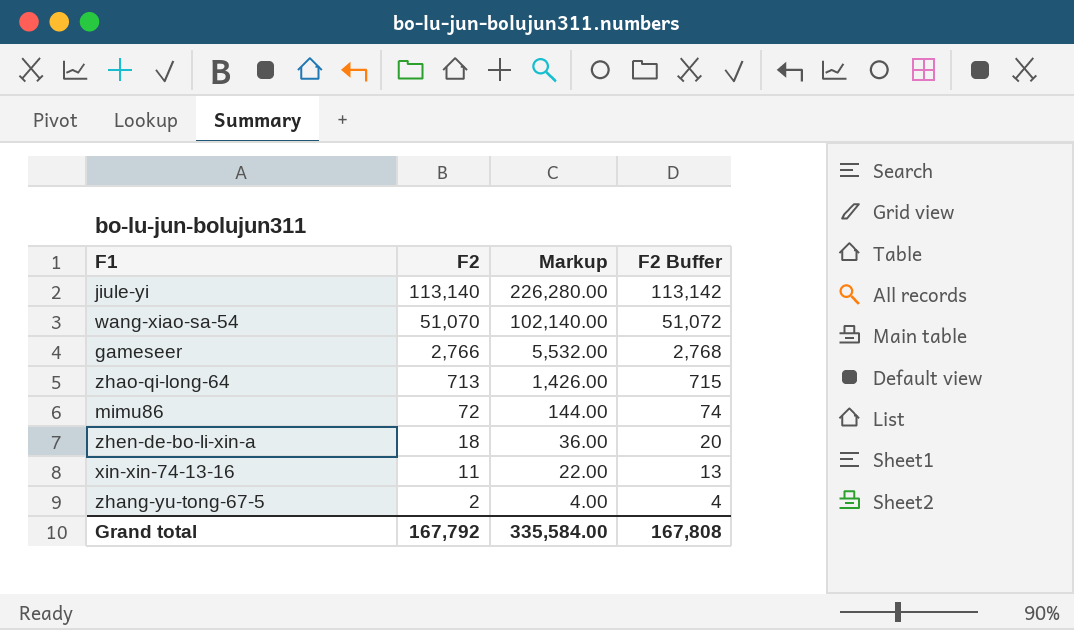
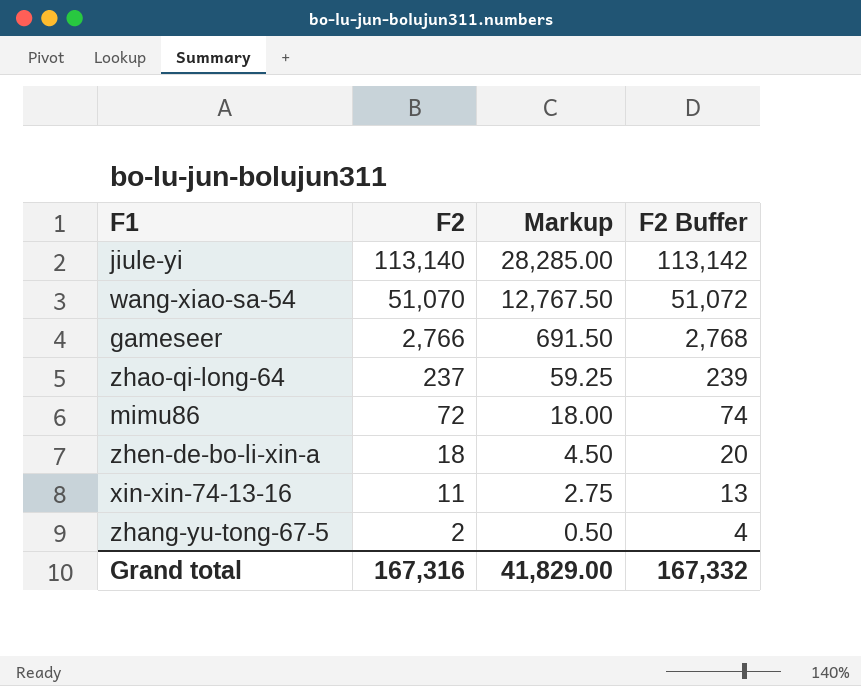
column Markup | formula: [F2] * 2 -> [F2] * 0.25
zhao-qi-long-64 | F2: 713 -> 237
zhao-qi-long-64 | F2 Buffer: 715 -> 239
Grand total | F2: 167,792 -> 167,316
Grand total | Markup: 335,584.00 -> 41,829.00
Grand total | F2 Buffer: 167,808 -> 167,332

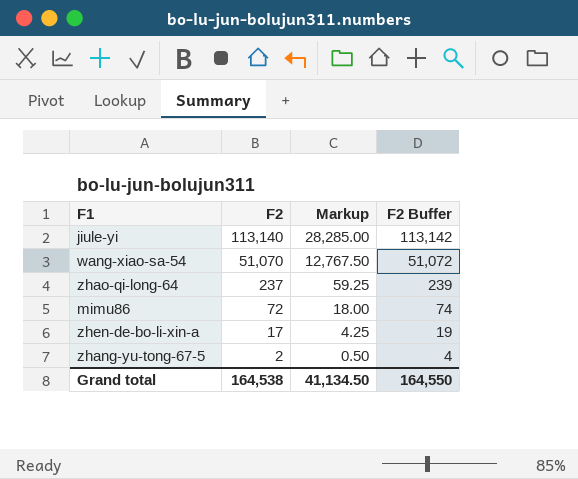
row gameseer: 2,766 | 691.50 | 2,768 -> none
row xin-xin-74-13-16: 11 | 2.75 | 13 -> none
zhen-de-bo-li-xin-a | F2: 18 -> 17
zhen-de-bo-li-xin-a | Markup: 4.50 -> 4.25
zhen-de-bo-li-xin-a | F2 Buffer: 20 -> 19
Grand total | F2: 167,316 -> 164,538
Grand total | Markup: 41,829.00 -> 41,134.50
Grand total | F2 Buffer: 167,332 -> 164,550

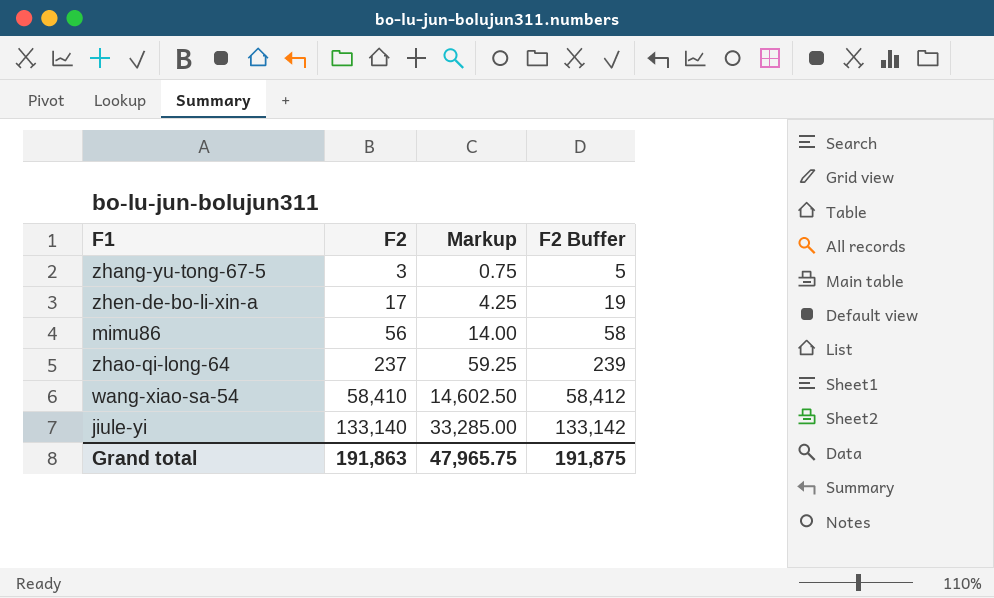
row order: F2 descending -> F2 ascending
zhang-yu-tong-67-5 | F2: 2 -> 3
zhang-yu-tong-67-5 | Markup: 0.50 -> 0.75
zhang-yu-tong-67-5 | F2 Buffer: 4 -> 5
mimu86 | F2: 72 -> 56
mimu86 | Markup: 18.00 -> 14.00
mimu86 | F2 Buffer: 74 -> 58
wang-xiao-sa-54 | F2: 51,070 -> 58,410
wang-xiao-sa-54 | Markup: 12,767.50 -> 14,602.50
wang-xiao-sa-54 | F2 Buffer: 51,072 -> 58,412
jiule-yi | F2: 113,140 -> 133,140
jiule-yi | Markup: 28,285.00 -> 33,285.00
jiule-yi | F2 Buffer: 113,142 -> 133,142
Grand total | F2: 164,538 -> 191,863
Grand total | Markup: 41,134.50 -> 47,965.75
Grand total | F2 Buffer: 164,550 -> 191,875

